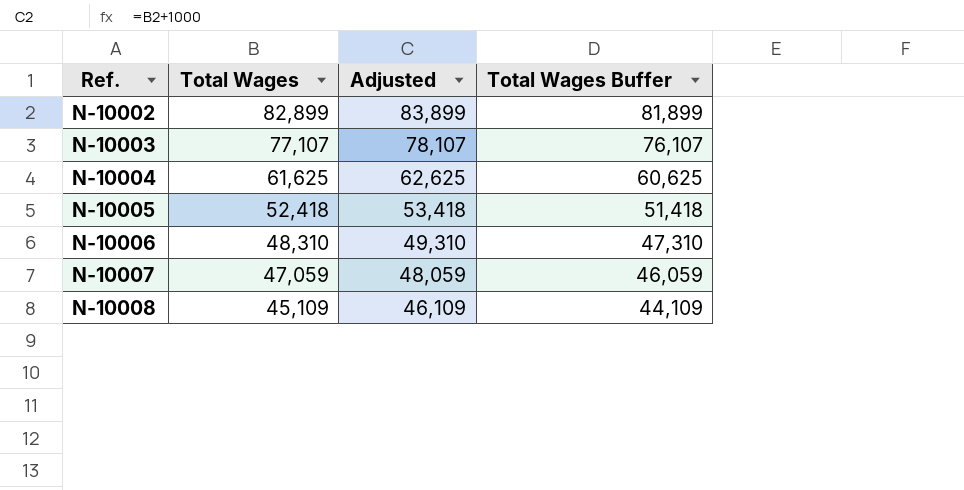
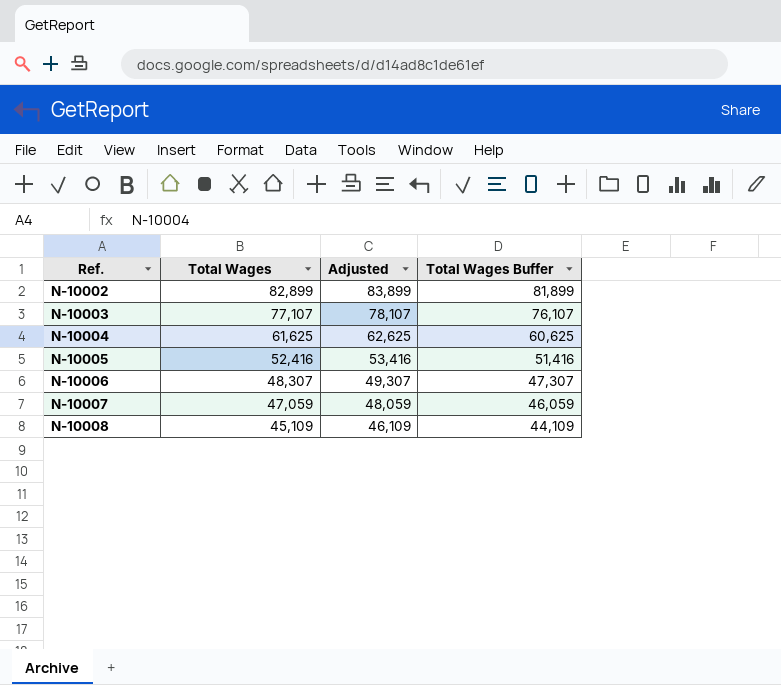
N-10005 | Total Wages: 52,418 -> 52,416
N-10005 | Adjusted: 53,418 -> 53,416
N-10005 | Total Wages Buffer: 51,418 -> 51,416
N-10006 | Total Wages: 48,310 -> 48,307
N-10006 | Adjusted: 49,310 -> 49,307
N-10006 | Total Wages Buffer: 47,310 -> 47,307

